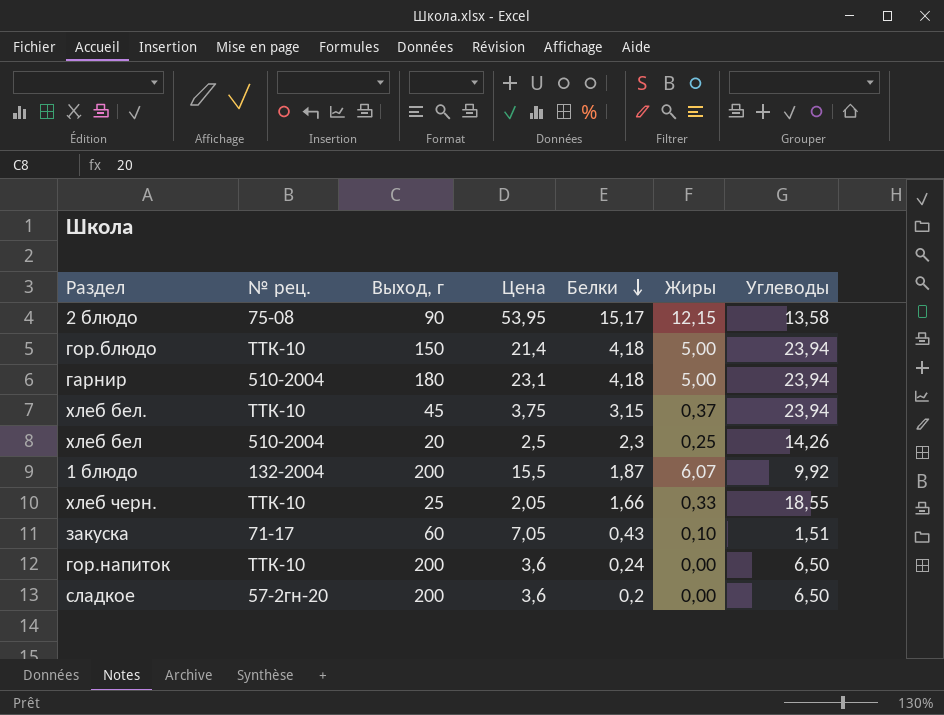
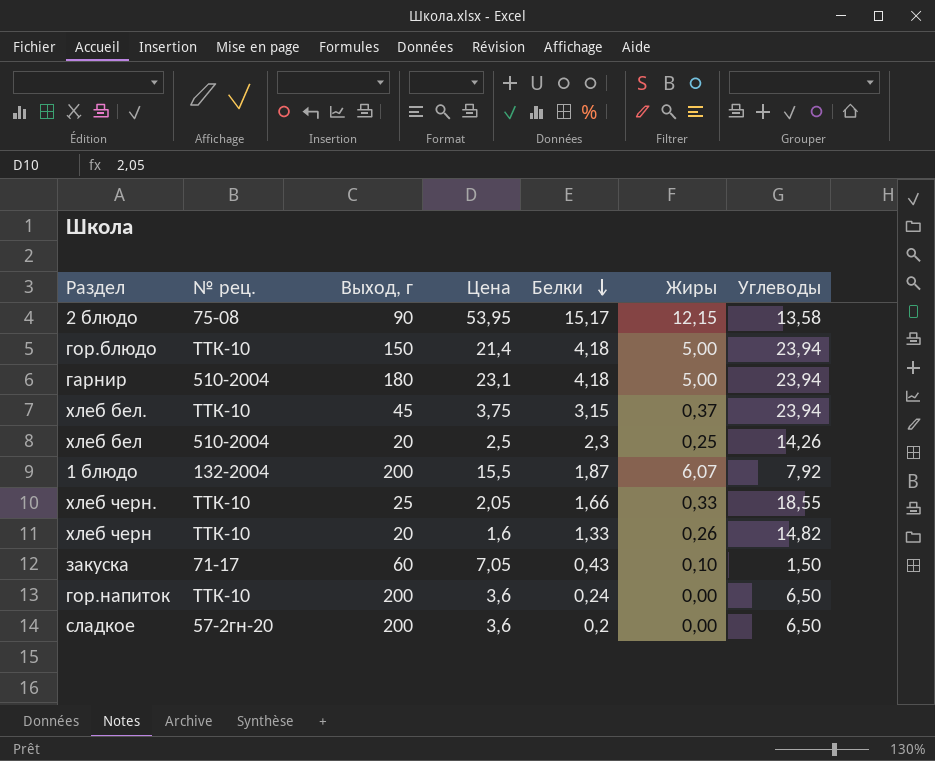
1 блюдо | Углеводы: 9,92 -> 7,92
row хлеб черн: none -> ТТК-10 | 20 | 1,6 | 1,33 | 0,26 | 14,82
закуска | Углеводы: 1,51 -> 1,50

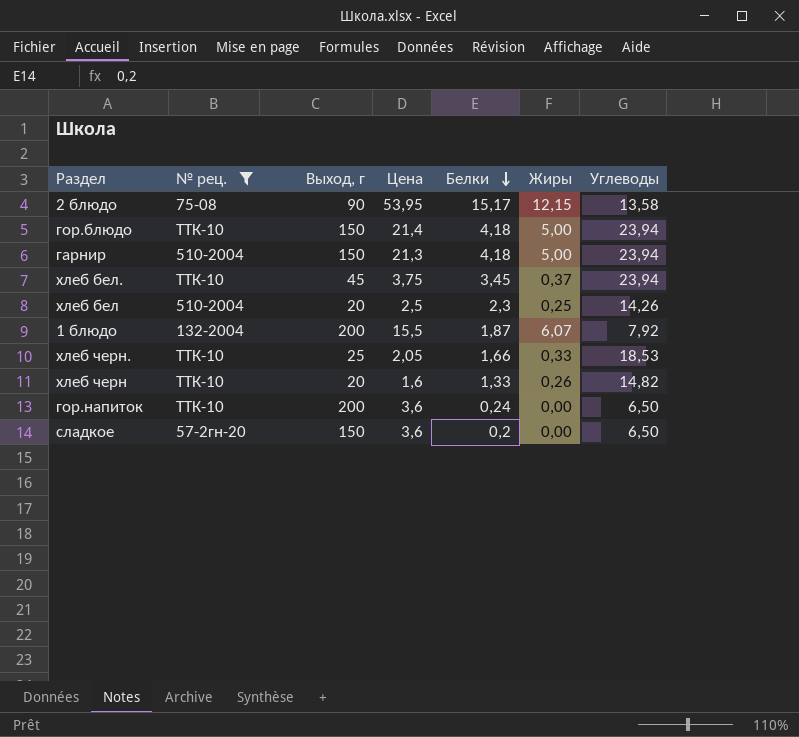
filter: none -> № рец. != 71-17
гарнир | Выход, г: 180 -> 150
гарнир | Цена: 23,1 -> 21,3
хлеб бел. | Белки: 3,15 -> 3,45
хлеб черн. | Углеводы: 18,55 -> 18,53
сладкое | Выход, г: 200 -> 150

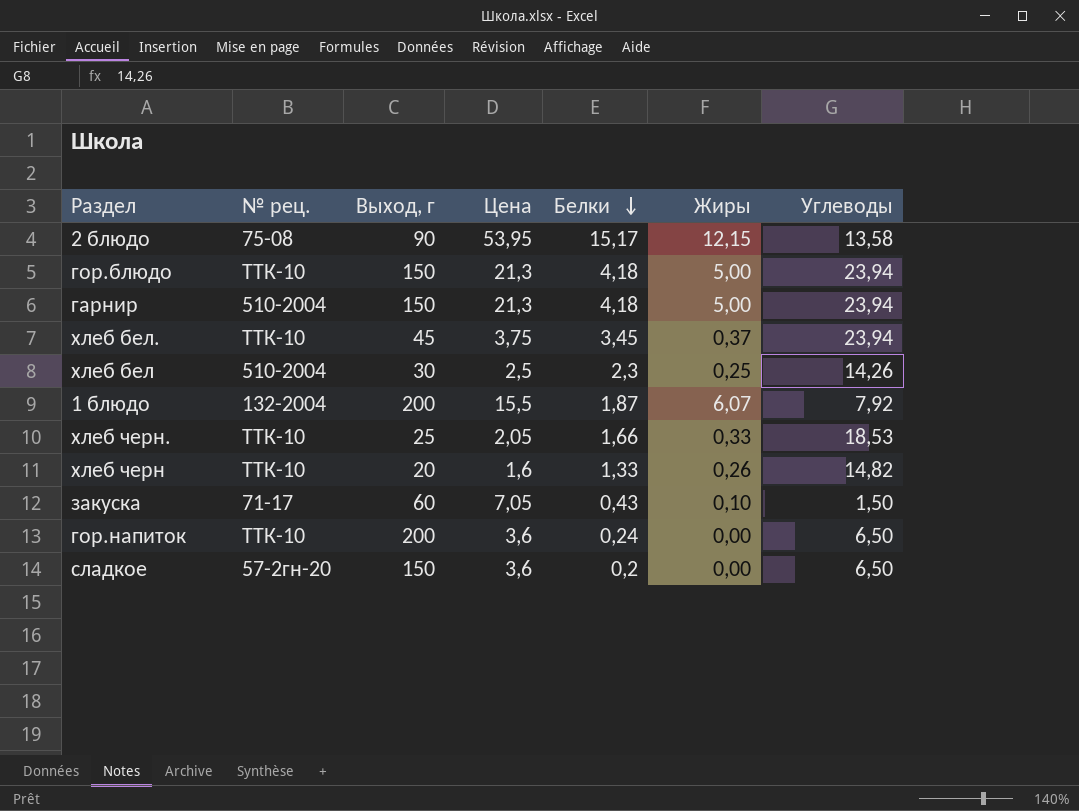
filter: № рец. != 71-17 -> none
гор.блюдо | Цена: 21,4 -> 21,3
хлеб бел | Выход, г: 20 -> 30

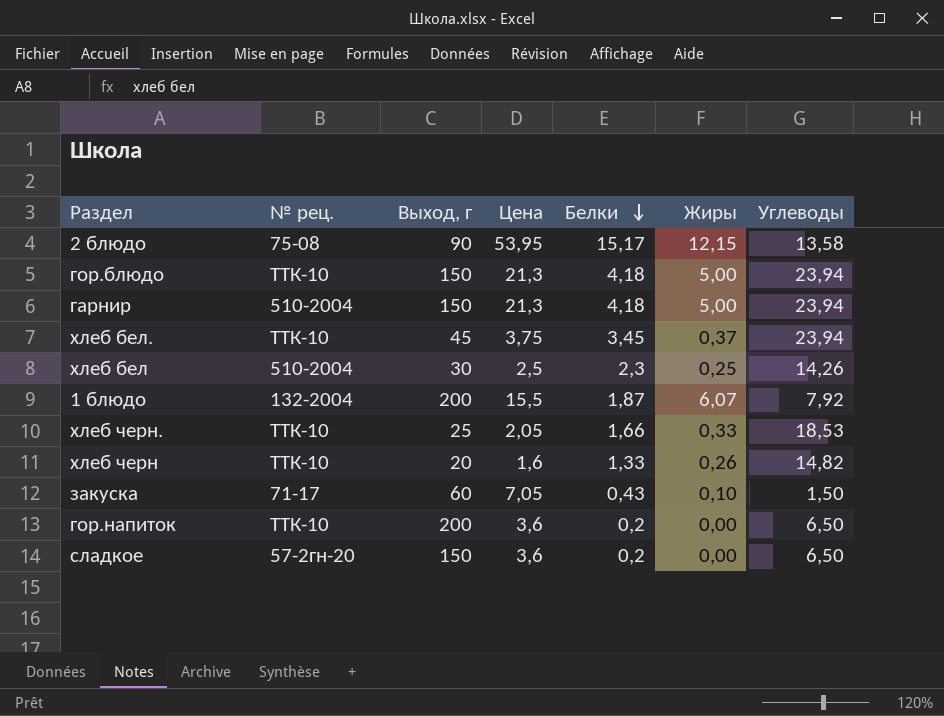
гор.напиток | Белки: 0,24 -> 0,2

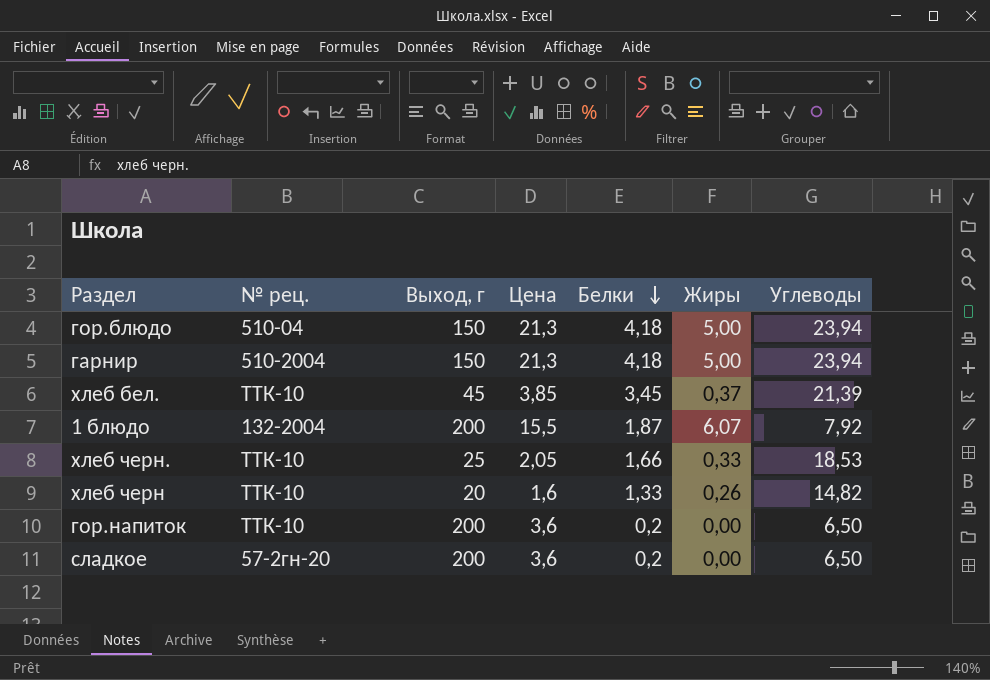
row 2 блюдо: 75-08 | 90 | 53,95 | 15,17 | 12,15 | 13,58 -> none
row хлеб бел: 510-2004 | 30 | 2,5 | 2,3 | 0,25 | 14,26 -> none
row закуска: 71-17 | 60 | 7,05 | 0,43 | 0,10 | 1,50 -> none
гор.блюдо | № рец.: ТТК-10 -> 510-04
хлеб бел. | Цена: 3,75 -> 3,85
хлеб бел. | Углеводы: 23,94 -> 21,39
сладкое | Выход, г: 150 -> 200

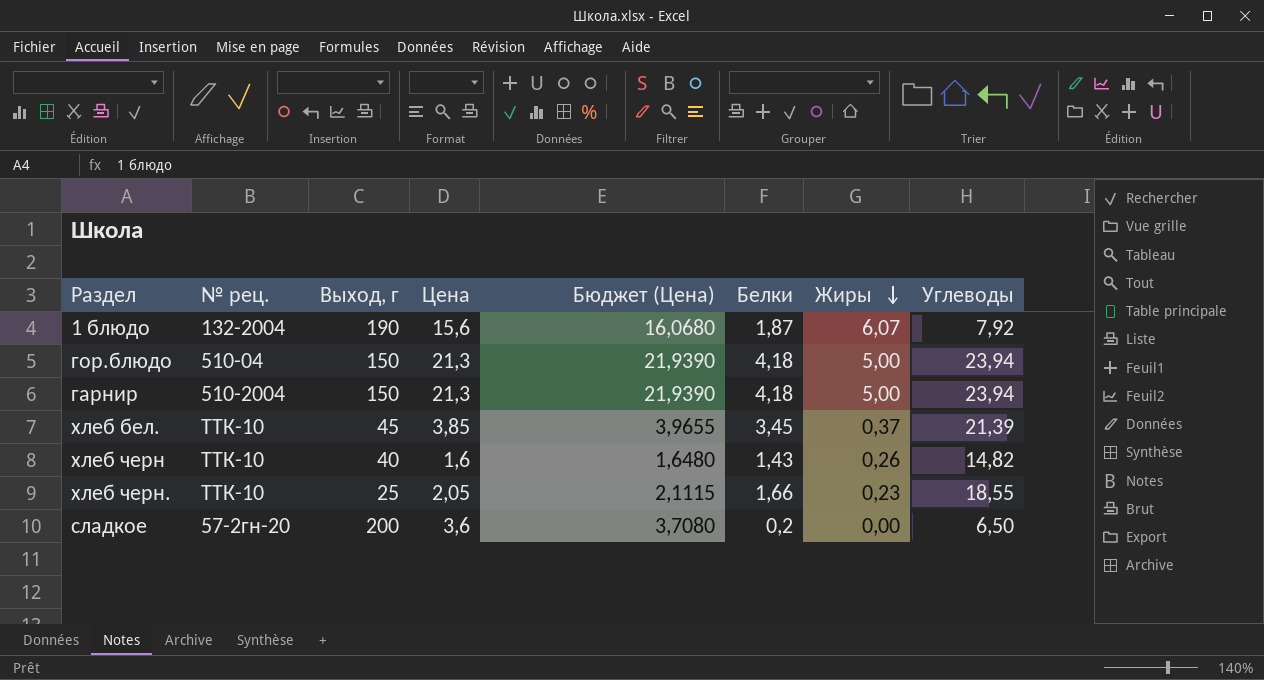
row order: Белки descending -> Жиры descending
column Бюджет (Цена) | formula: none -> [Цена] * 1,03
row гор.напиток: ТТК-10 | 200 | 3,6 | 0,2 | 0,00 | 6,50 -> none
1 блюдо | Выход, г: 200 -> 190
1 блюдо | Цена: 15,5 -> 15,6
хлеб черн | Выход, г: 20 -> 40
хлеб черн | Белки: 1,33 -> 1,43
хлеб черн. | Жиры: 0,33 -> 0,23
хлеб черн. | Углеводы: 18,53 -> 18,55

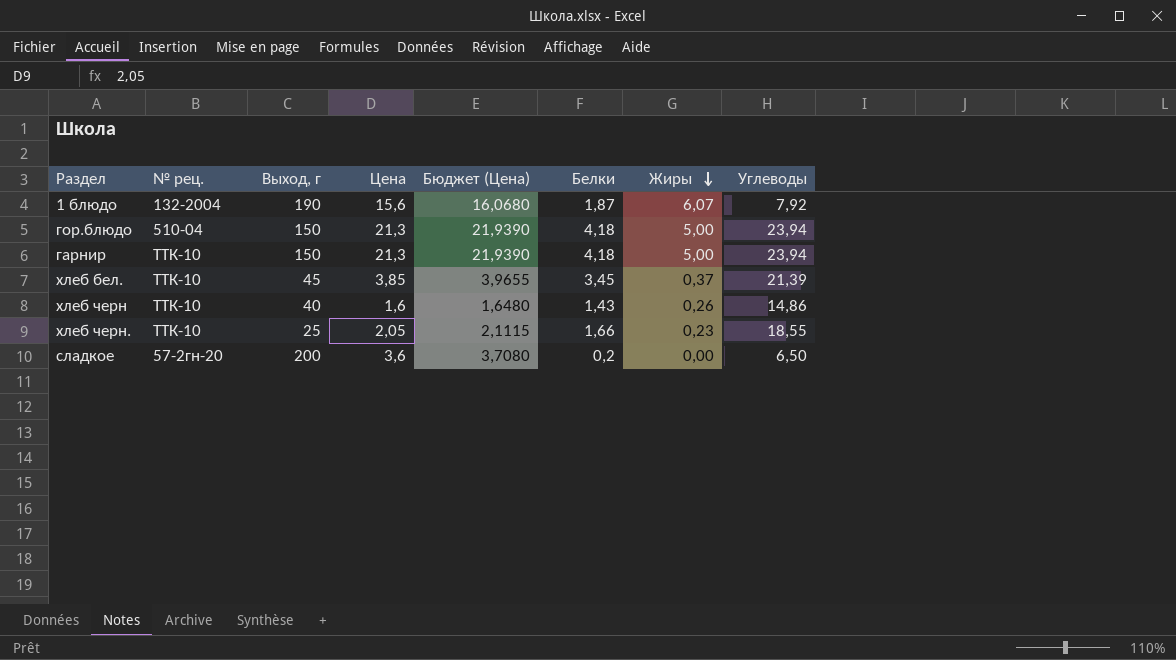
гарнир | № рец.: 510-2004 -> ТТК-10
хлеб черн | Углеводы: 14,82 -> 14,86

